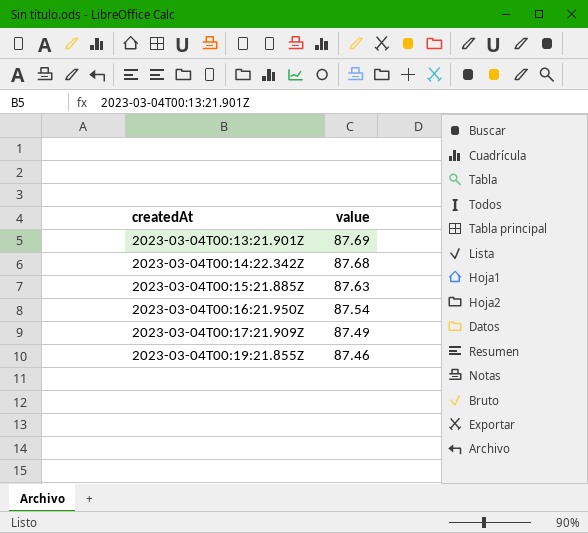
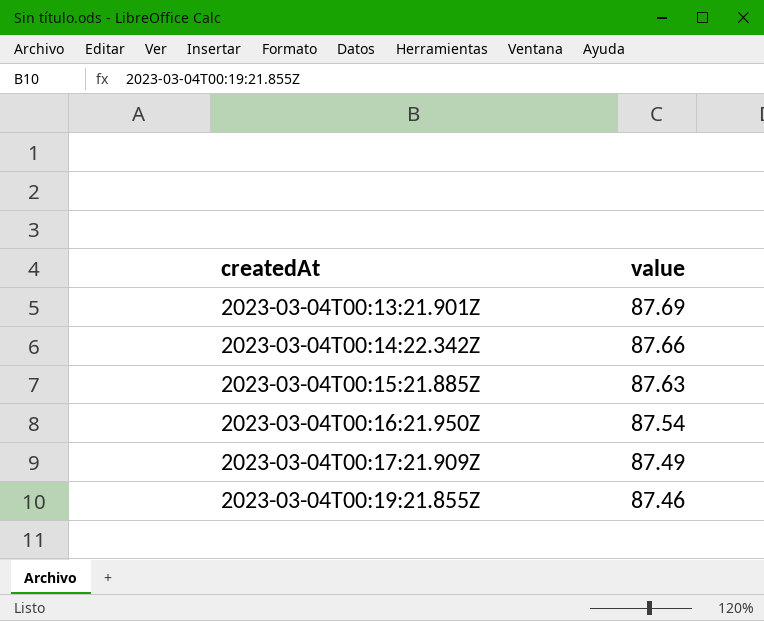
2023-03-04T00:14:22.342Z | value: 87.68 -> 87.66

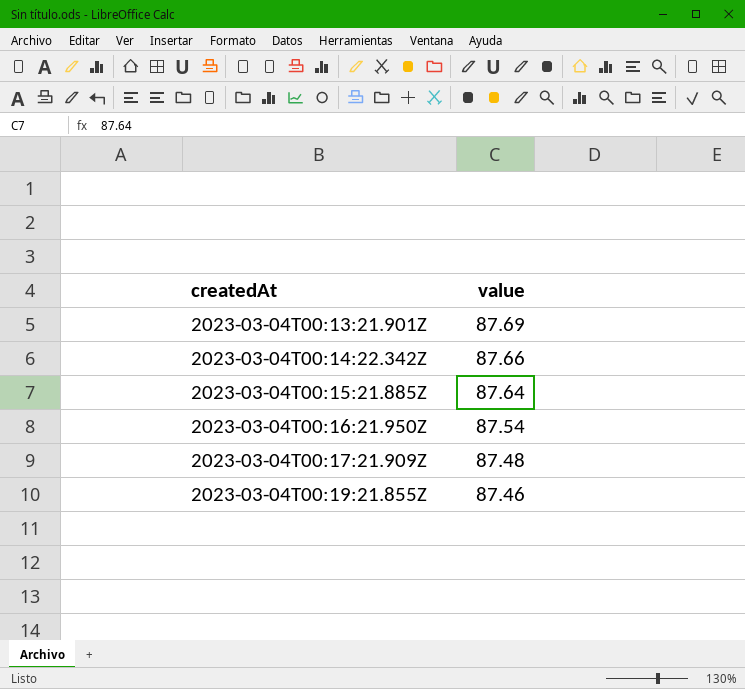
2023-03-04T00:15:21.885Z | value: 87.63 -> 87.64
2023-03-04T00:17:21.909Z | value: 87.49 -> 87.48

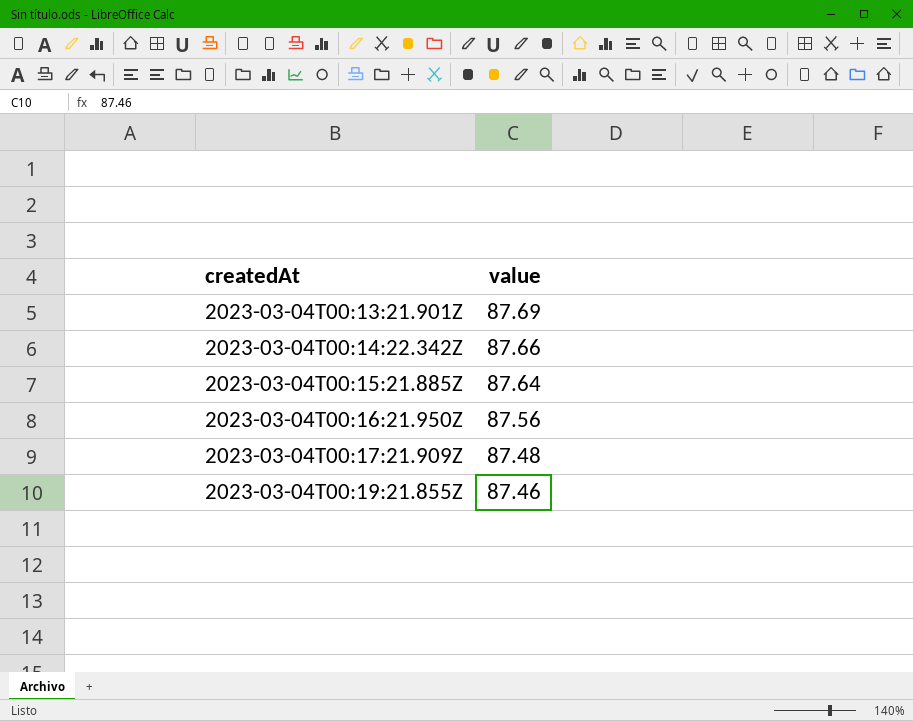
2023-03-04T00:16:21.950Z | value: 87.54 -> 87.56

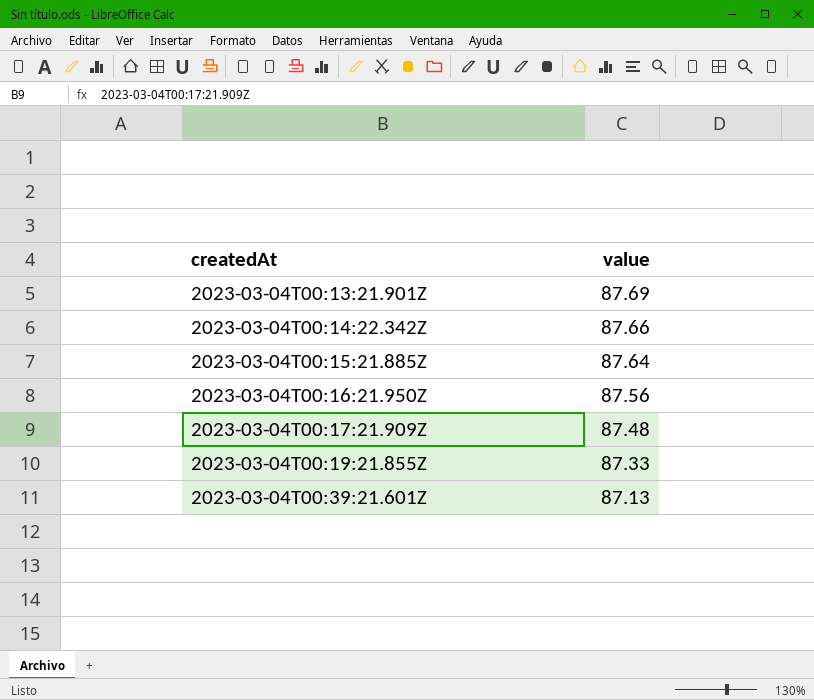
2023-03-04T00:19:21.855Z | value: 87.46 -> 87.33
row 2023-03-04T00:39:21.601Z: none -> 87.13

